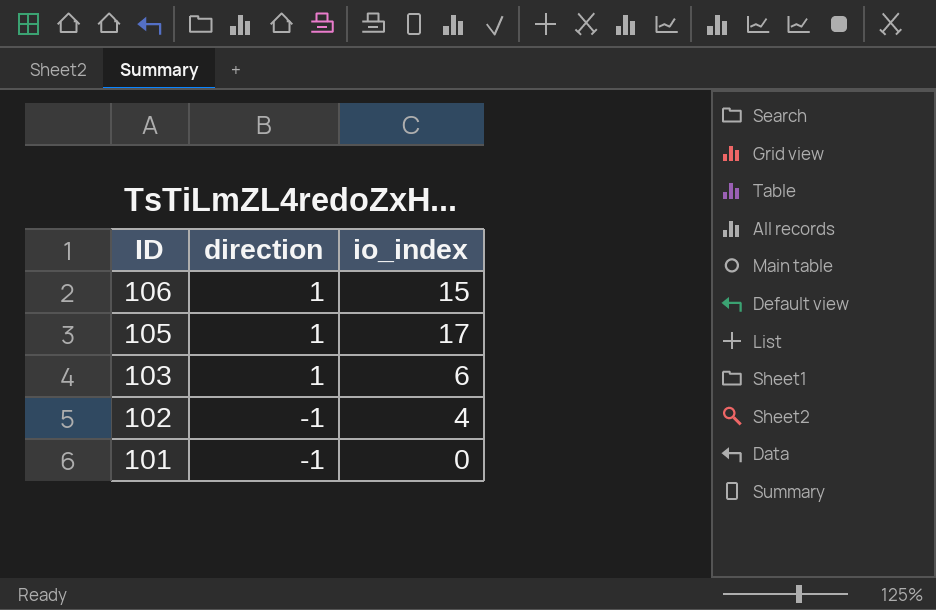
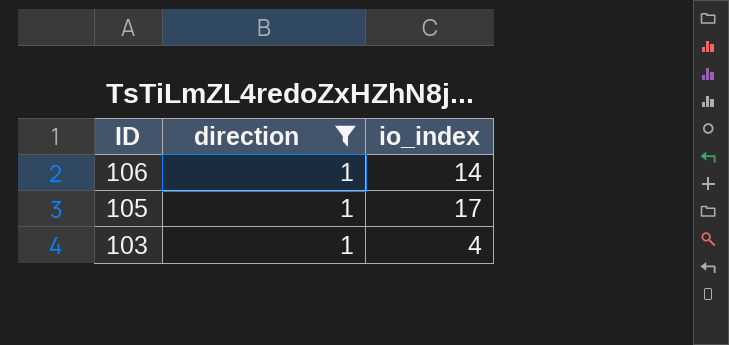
filter: none -> direction = 1
106 | io_index: 15 -> 14
103 | io_index: 6 -> 4

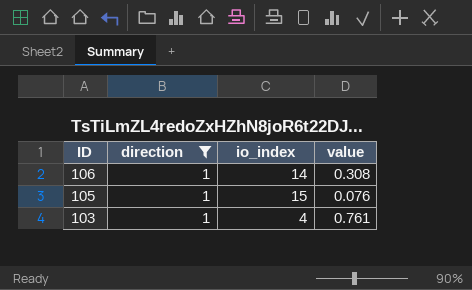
column value | position: none -> 4
105 | io_index: 17 -> 15

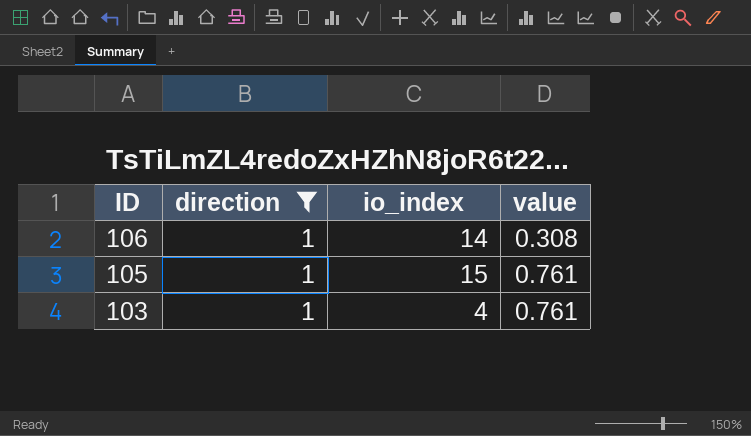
105 | value: 0.076 -> 0.761

